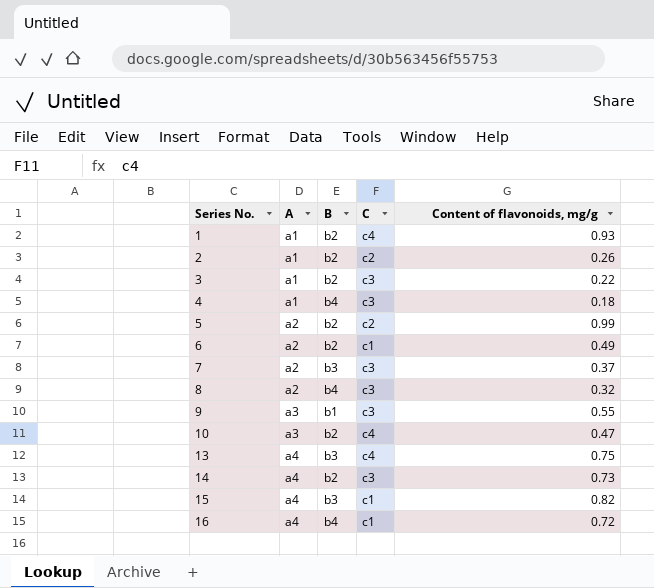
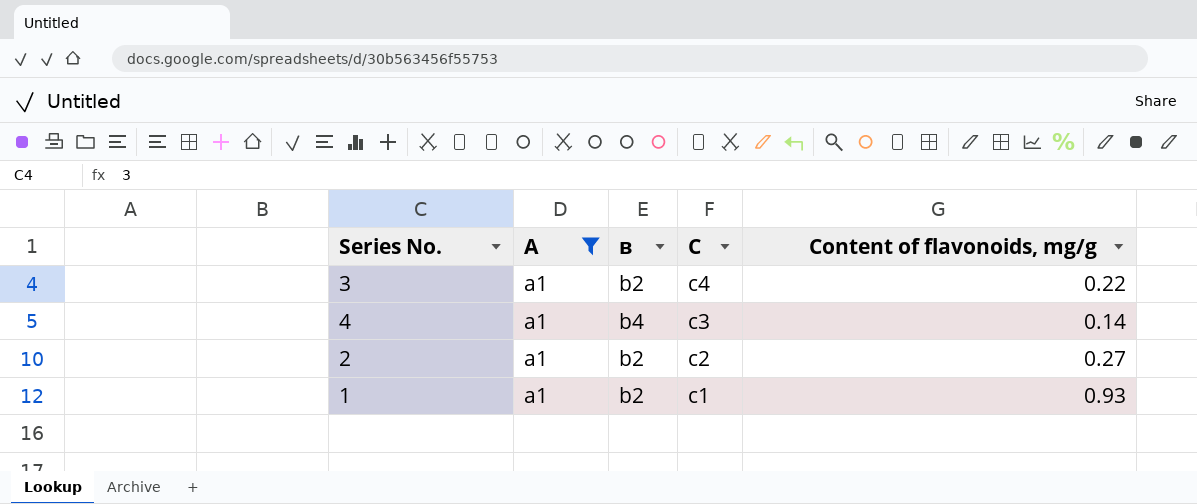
filter: none -> А = a1
row order: Series No. ascending -> С descending
column name: В -> в
3 | С: c3 -> c4
4 | Content of flavonoids, mg/g: 0.18 -> 0.14
2 | Content of flavonoids, mg/g: 0.26 -> 0.27
1 | С: c4 -> c1

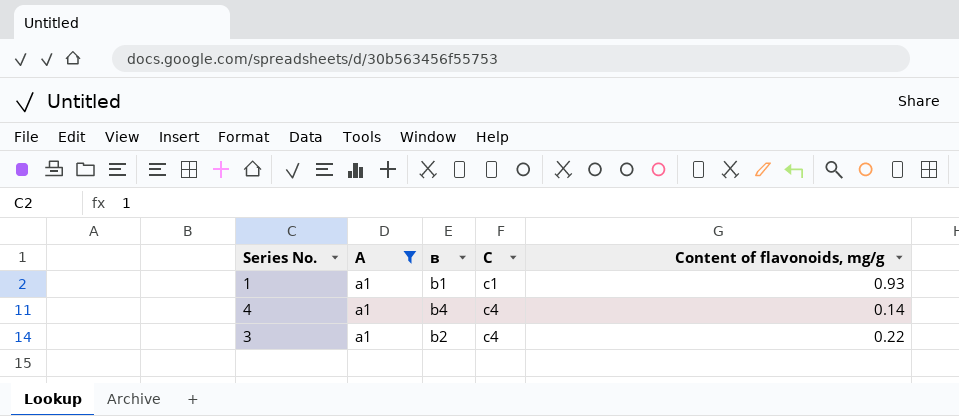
row order: С descending -> С ascending
row 2: a1 | b2 | c2 | 0.27 -> none
1 | в: b2 -> b1
4 | С: c3 -> c4

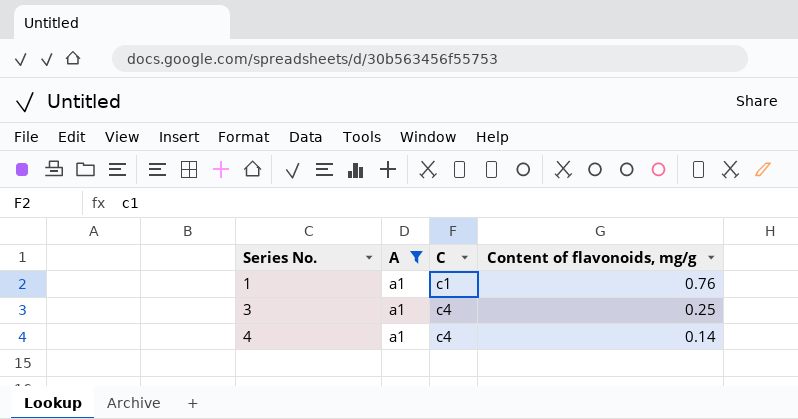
row order: С ascending -> Series No. ascending
column в | position: 3 -> none
1 | Content of flavonoids, mg/g: 0.93 -> 0.76
3 | Content of flavonoids, mg/g: 0.22 -> 0.25

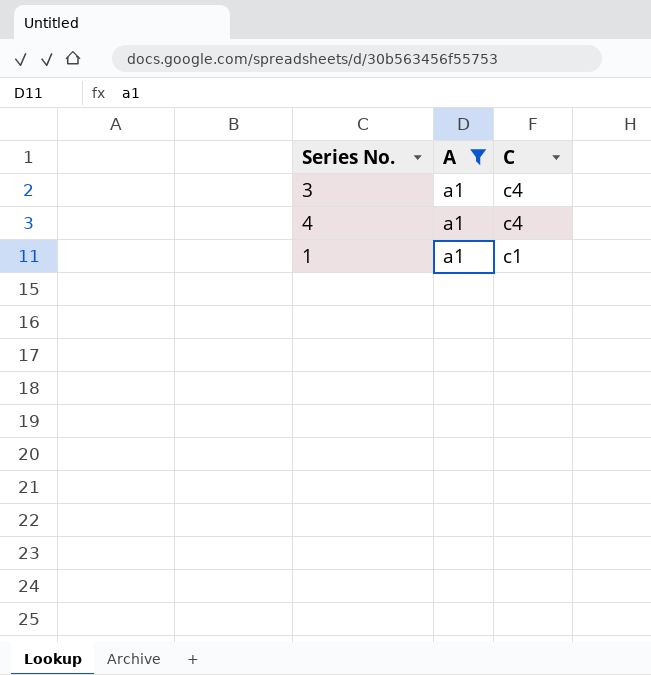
row order: Series No. ascending -> С descending
column Content of flavonoids, mg/g | position: 4 -> none

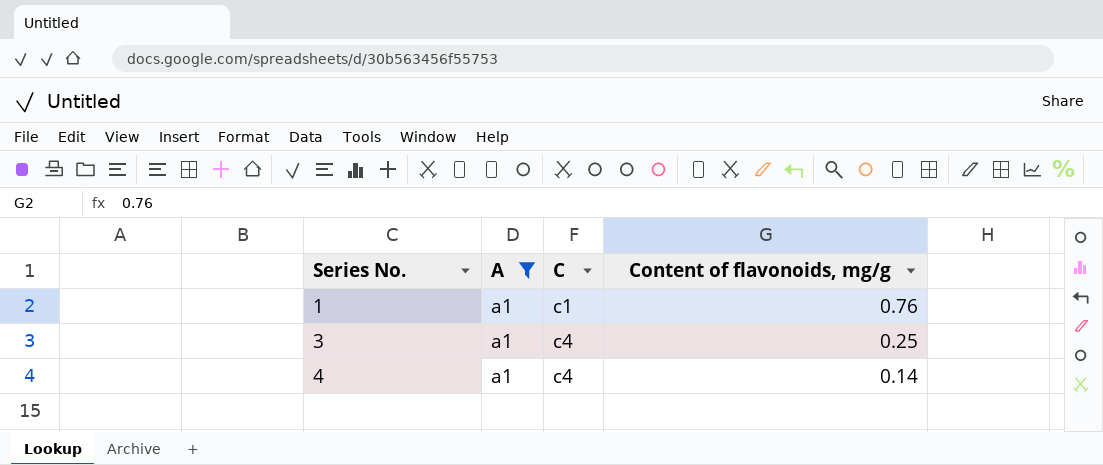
row order: С descending -> Series No. ascending
column Content of flavonoids, mg/g | position: none -> 4

